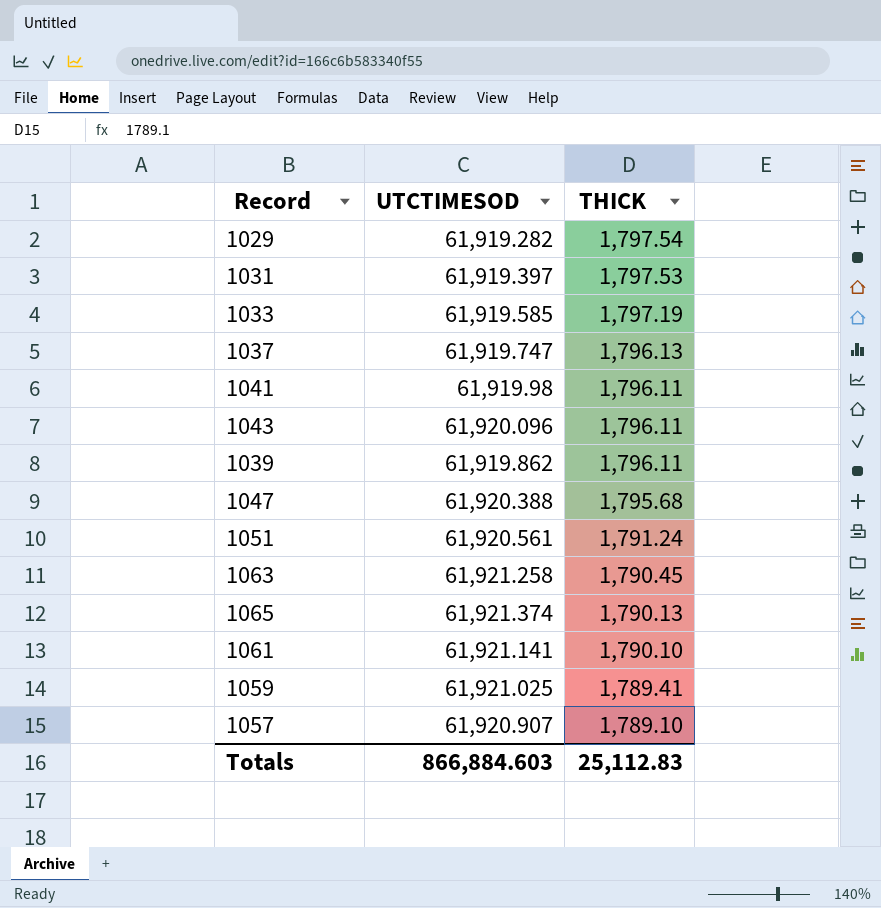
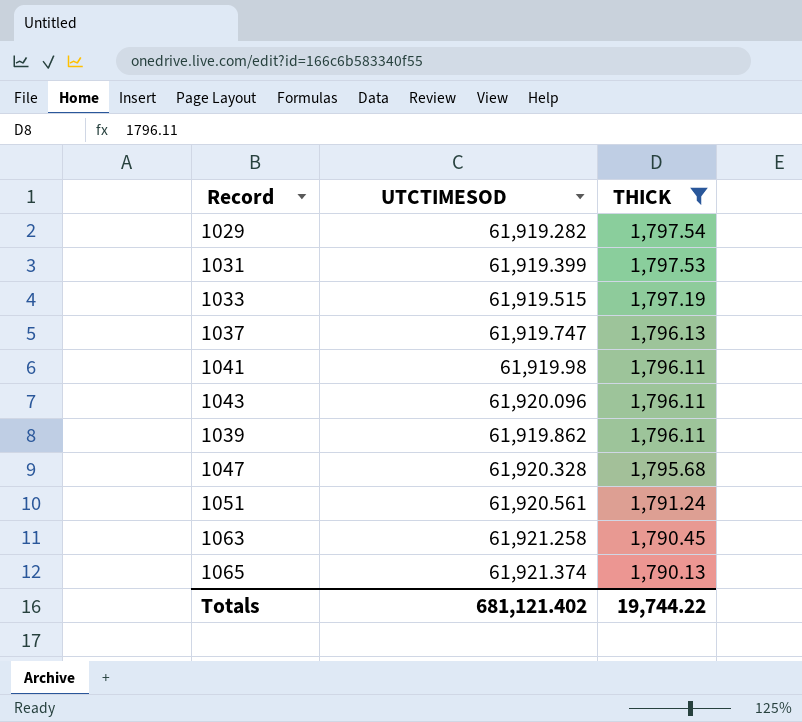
filter: none -> THICK >= 1,790.13
1031 | UTCTIMESOD: 61,919.397 -> 61,919.399
1033 | UTCTIMESOD: 61,919.585 -> 61,919.515
1047 | UTCTIMESOD: 61,920.388 -> 61,920.328
Totals | UTCTIMESOD: 866,884.603 -> 681,121.402
Totals | THICK: 25,112.83 -> 19,744.22

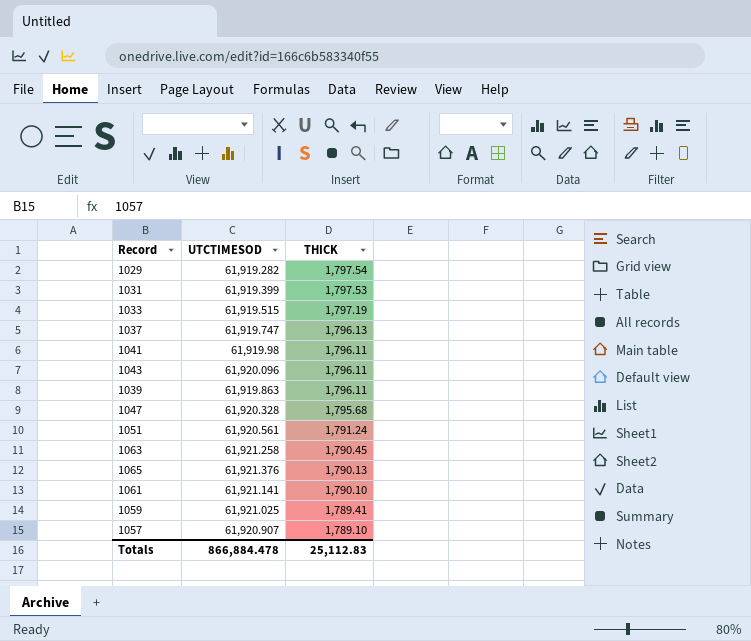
filter: THICK >= 1,790.13 -> none
1039 | UTCTIMESOD: 61,919.862 -> 61,919.863
1065 | UTCTIMESOD: 61,921.374 -> 61,921.376
Totals | UTCTIMESOD: 681,121.402 -> 866,884.478
Totals | THICK: 19,744.22 -> 25,112.83

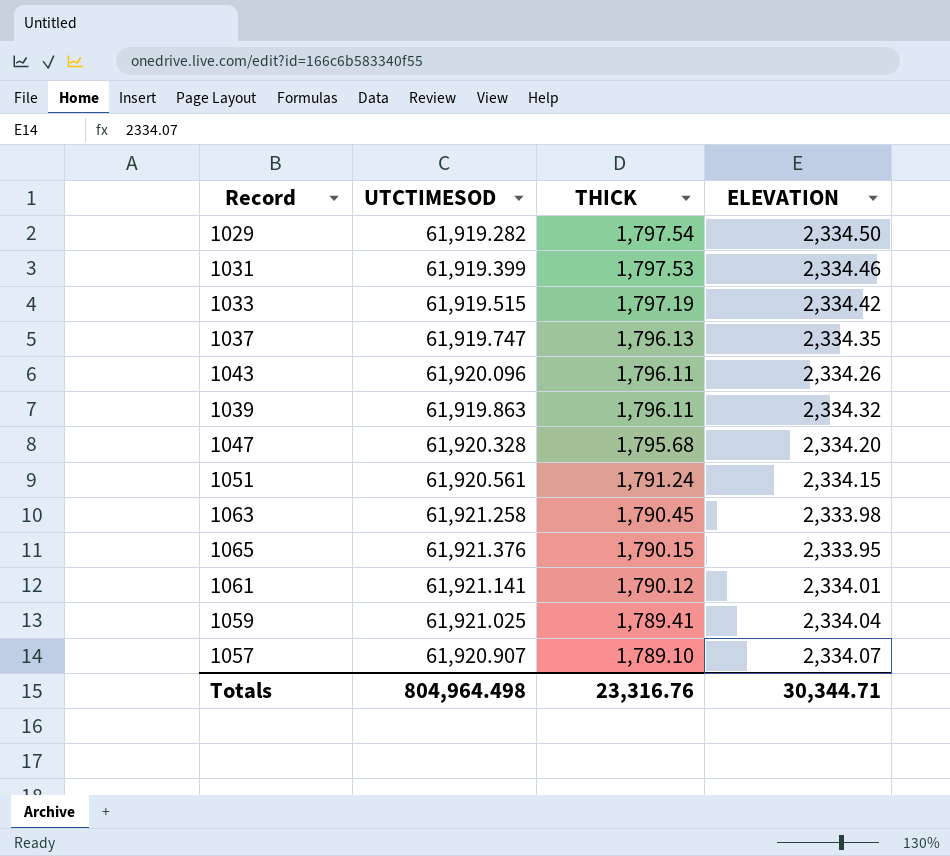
column ELEVATION | position: none -> 4
row 1041: 61,919.98 | 1,796.11 -> none
1065 | THICK: 1,790.13 -> 1,790.15
1061 | THICK: 1,790.10 -> 1,790.12
Totals | UTCTIMESOD: 866,884.478 -> 804,964.498
Totals | THICK: 25,112.83 -> 23,316.76

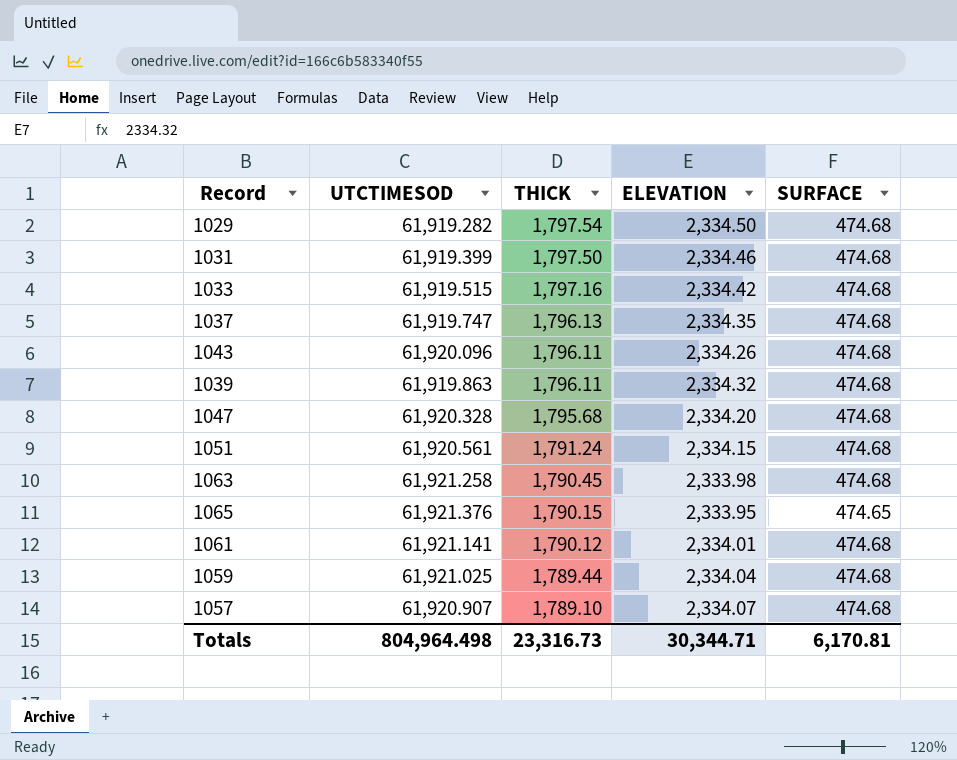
column SURFACE | position: none -> 5
1031 | THICK: 1,797.53 -> 1,797.50
1033 | THICK: 1,797.19 -> 1,797.16
1059 | THICK: 1,789.41 -> 1,789.44
Totals | THICK: 23,316.76 -> 23,316.73

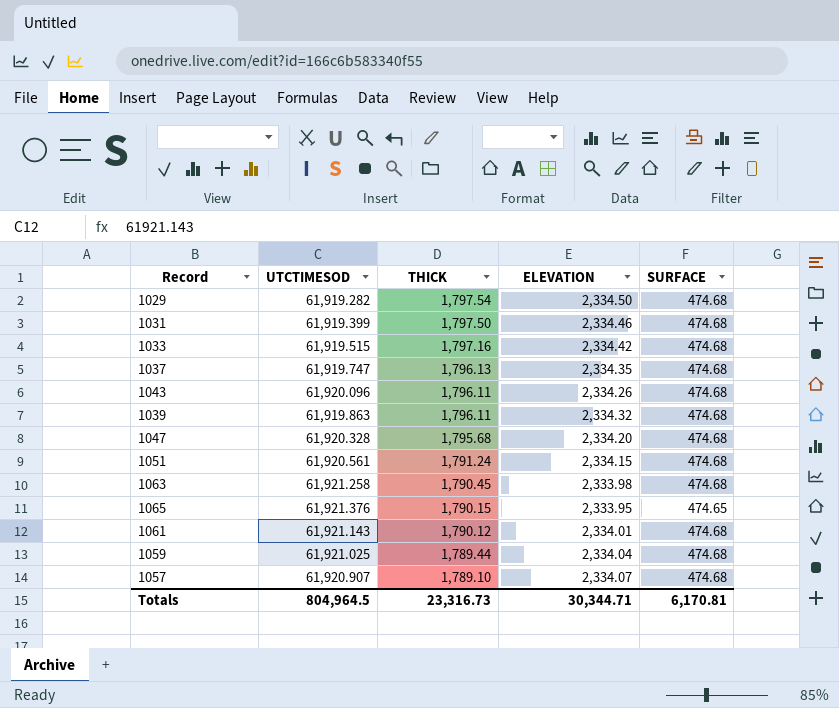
1061 | UTCTIMESOD: 61,921.141 -> 61,921.143
Totals | UTCTIMESOD: 804,964.498 -> 804,964.5

